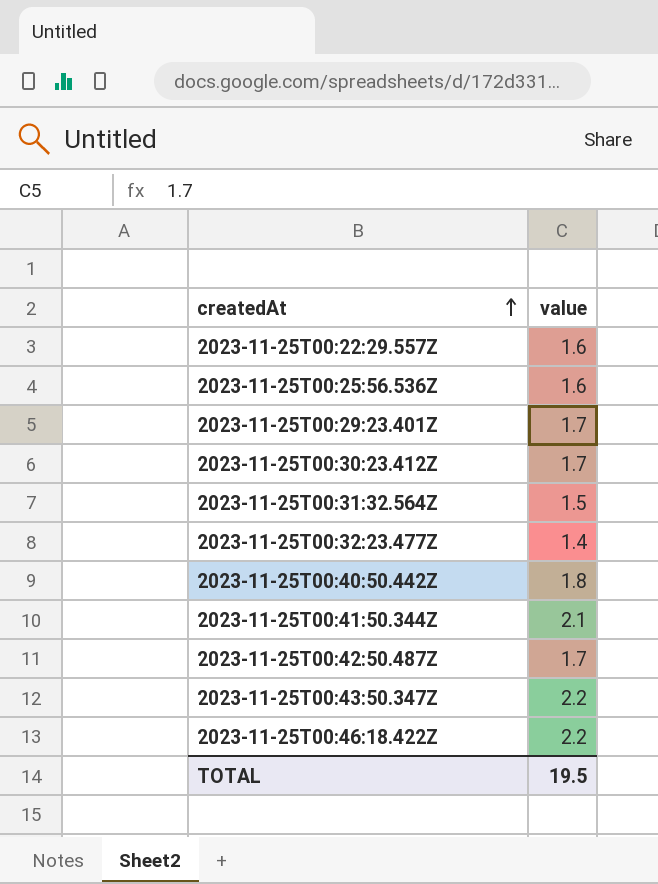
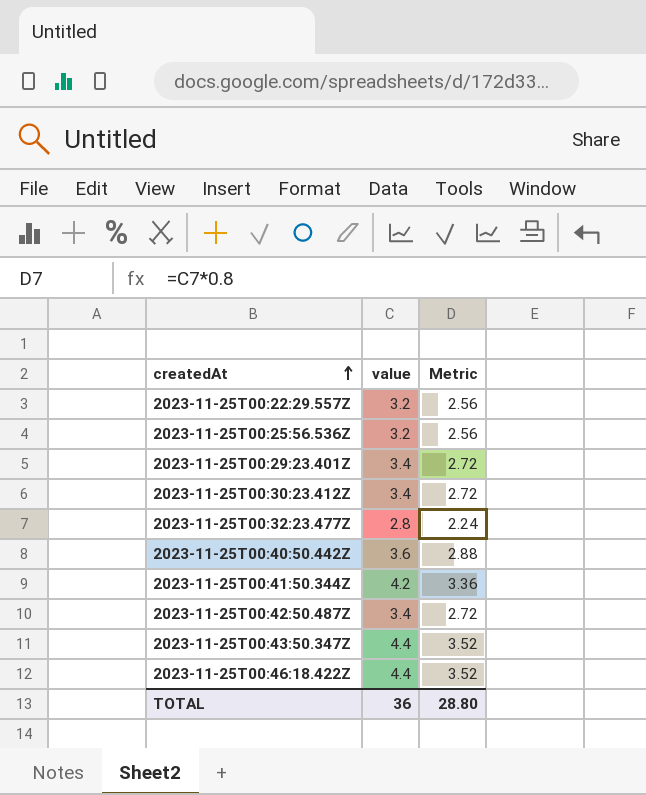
column Metric | formula: none -> [value] * 0.8
row 2023-11-25T00:31:32.564Z: 1.5 -> none
2023-11-25T00:22:29.557Z | value: 1.6 -> 3.2
2023-11-25T00:25:56.536Z | value: 1.6 -> 3.2
2023-11-25T00:29:23.401Z | value: 1.7 -> 3.4
2023-11-25T00:30:23.412Z | value: 1.7 -> 3.4
2023-11-25T00:32:23.477Z | value: 1.4 -> 2.8
2023-11-25T00:40:50.442Z | value: 1.8 -> 3.6
2023-11-25T00:41:50.344Z | value: 2.1 -> 4.2
2023-11-25T00:42:50.487Z | value: 1.7 -> 3.4
2023-11-25T00:43:50.347Z | value: 2.2 -> 4.4
2023-11-25T00:46:18.422Z | value: 2.2 -> 4.4
TOTAL | value: 19.5 -> 36

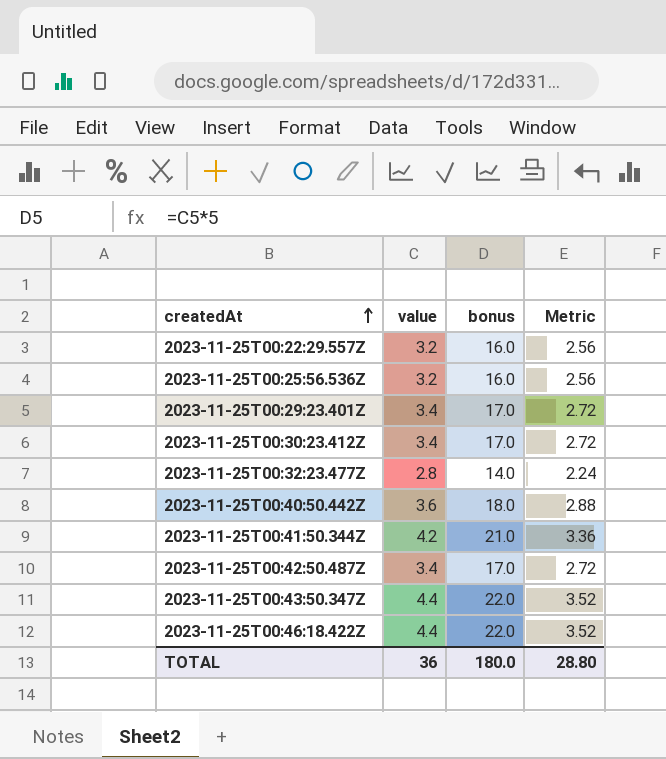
column bonus | formula: none -> [value] * 5

